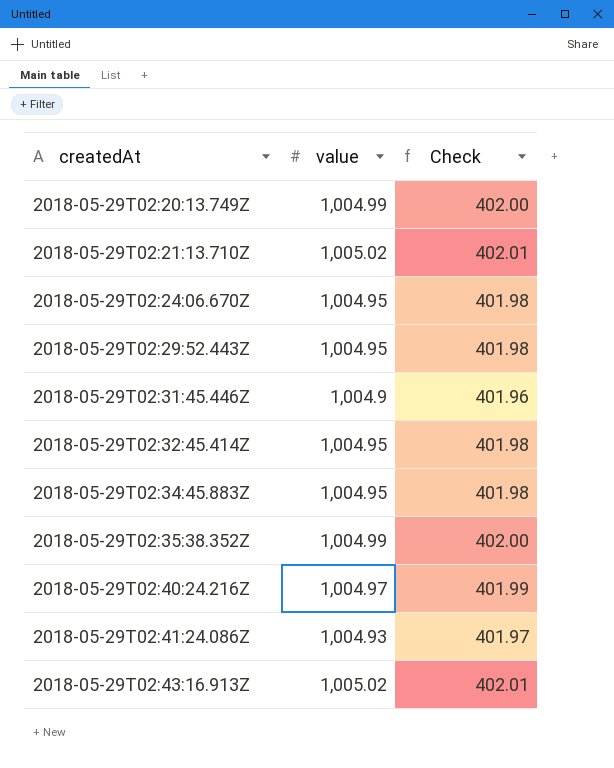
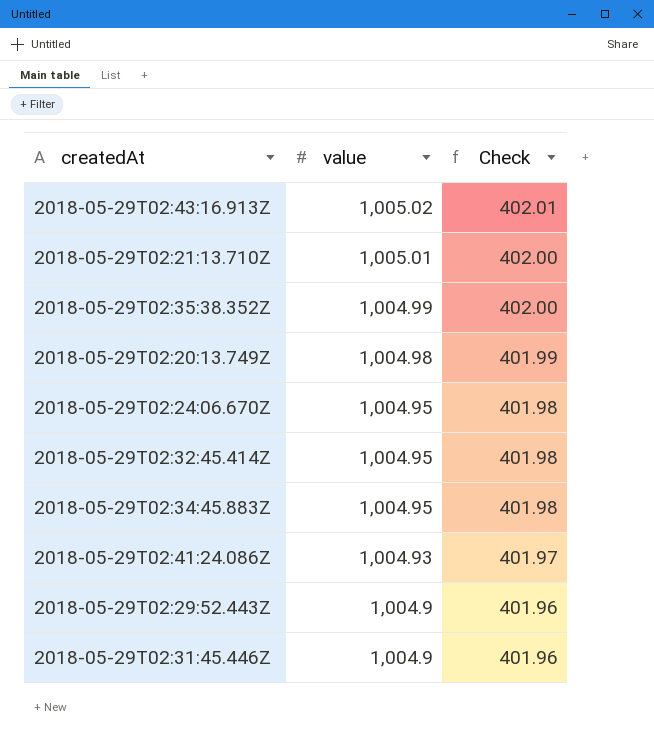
row order: createdAt ascending -> value descending
row 2018-05-29T02:40:24.216Z: 1,004.97 | 401.99 -> none
2018-05-29T02:21:13.710Z | value: 1,005.02 -> 1,005.01
2018-05-29T02:21:13.710Z | Check: 402.01 -> 402.00
2018-05-29T02:20:13.749Z | value: 1,004.99 -> 1,004.98
2018-05-29T02:20:13.749Z | Check: 402.00 -> 401.99
2018-05-29T02:29:52.443Z | value: 1,004.95 -> 1,004.9
2018-05-29T02:29:52.443Z | Check: 401.98 -> 401.96

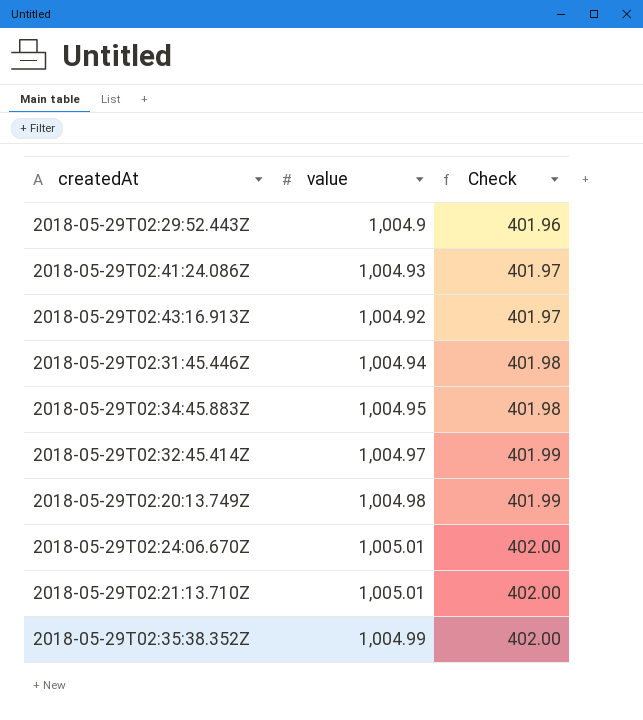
row order: value descending -> Check ascending
2018-05-29T02:43:16.913Z | value: 1,005.02 -> 1,004.92
2018-05-29T02:43:16.913Z | Check: 402.01 -> 401.97
2018-05-29T02:31:45.446Z | value: 1,004.9 -> 1,004.94
2018-05-29T02:31:45.446Z | Check: 401.96 -> 401.98
2018-05-29T02:32:45.414Z | value: 1,004.95 -> 1,004.97
2018-05-29T02:32:45.414Z | Check: 401.98 -> 401.99
2018-05-29T02:24:06.670Z | value: 1,004.95 -> 1,005.01
2018-05-29T02:24:06.670Z | Check: 401.98 -> 402.00

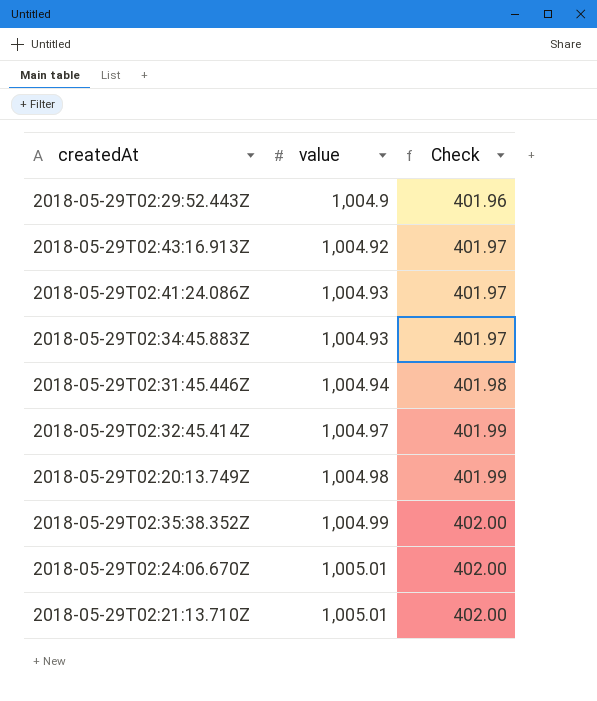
row order: Check ascending -> value ascending
2018-05-29T02:34:45.883Z | value: 1,004.95 -> 1,004.93
2018-05-29T02:34:45.883Z | Check: 401.98 -> 401.97

